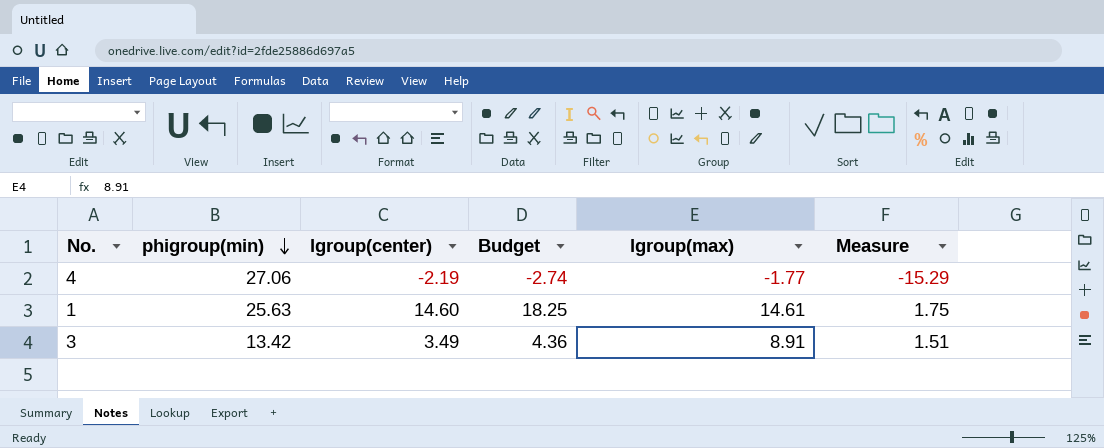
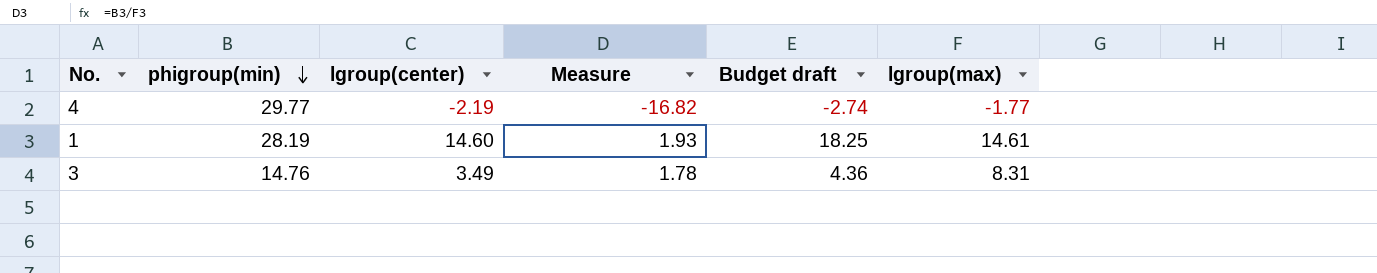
column Measure | position: 6 -> 4
column name: Budget -> Budget draft
4 | phigroup(min): 27.06 -> 29.77
4 | Measure: -15.29 -> -16.82
1 | phigroup(min): 25.63 -> 28.19
1 | Measure: 1.75 -> 1.93
3 | phigroup(min): 13.42 -> 14.76
3 | Measure: 1.51 -> 1.78
3 | lgroup(max): 8.91 -> 8.31

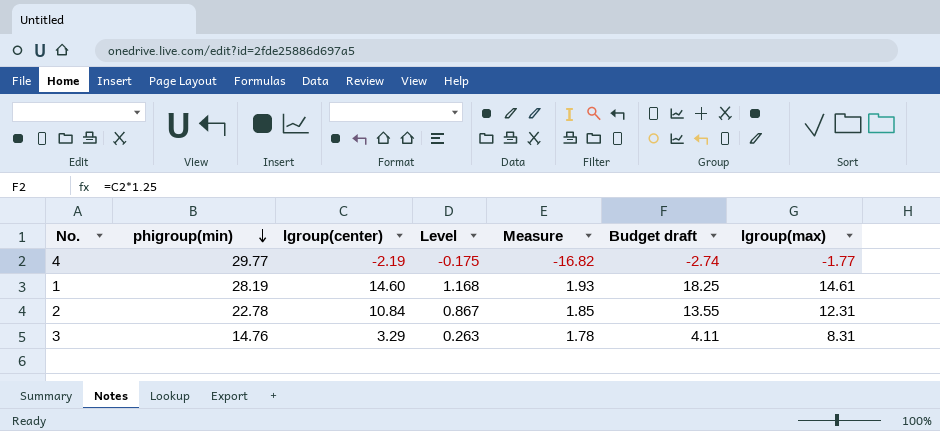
column Level | formula: none -> [lgroup(center)] * 0.08
row 2: none -> 22.78 | 10.84 | 0.867 | 1.85 | 13.55 | 12.31
3 | lgroup(center): 3.49 -> 3.29
3 | Budget draft: 4.36 -> 4.11

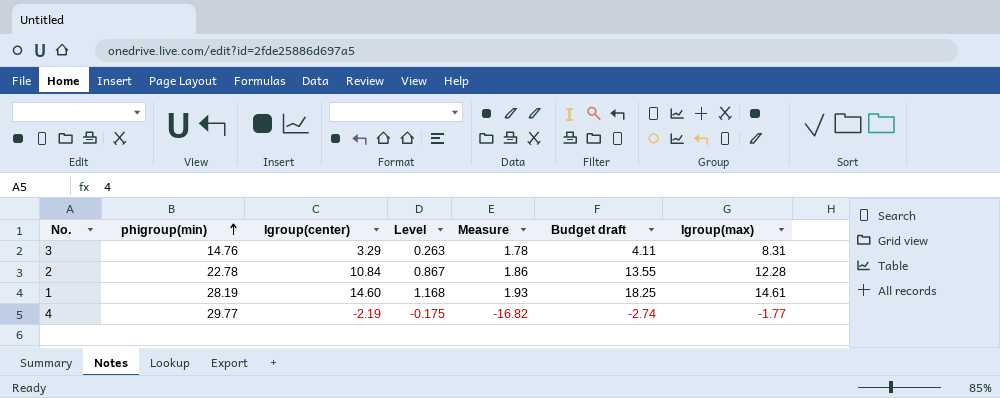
row order: phigroup(min) descending -> phigroup(min) ascending
2 | Measure: 1.85 -> 1.86
2 | lgroup(max): 12.31 -> 12.28

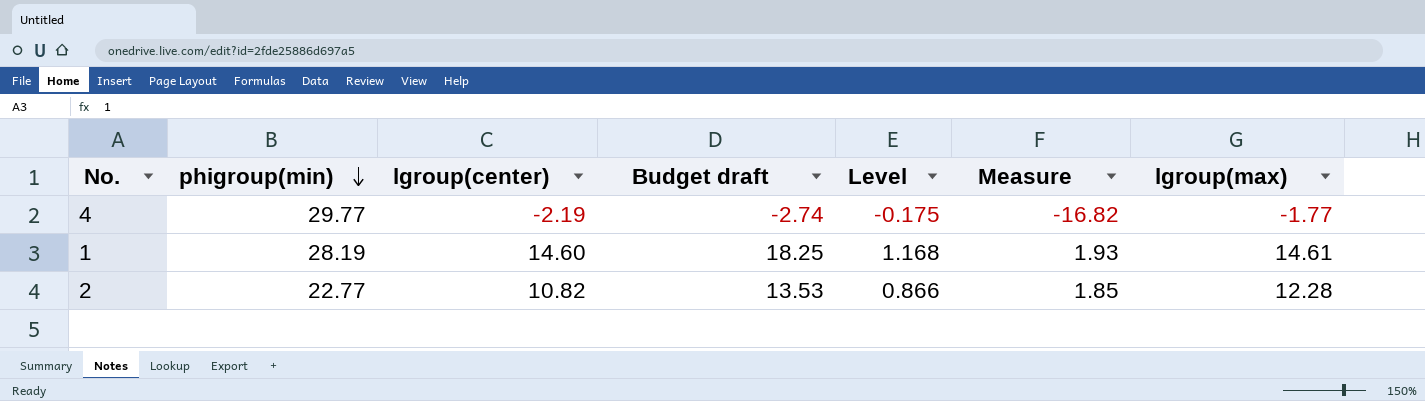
row order: phigroup(min) ascending -> phigroup(min) descending
column Budget draft | position: 6 -> 4
row 3: 14.76 | 3.29 | 0.263 | 1.78 | 4.11 | 8.31 -> none
2 | phigroup(min): 22.78 -> 22.77
2 | lgroup(center): 10.84 -> 10.82
2 | Budget draft: 13.55 -> 13.53
2 | Level: 0.867 -> 0.866
2 | Measure: 1.86 -> 1.85

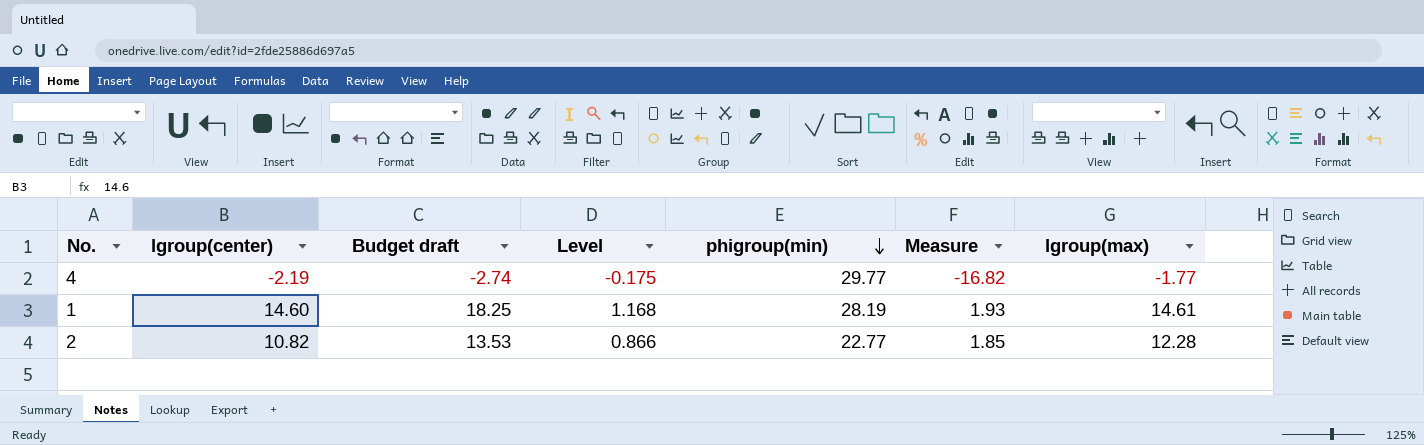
column phigroup(min) | position: 2 -> 5

